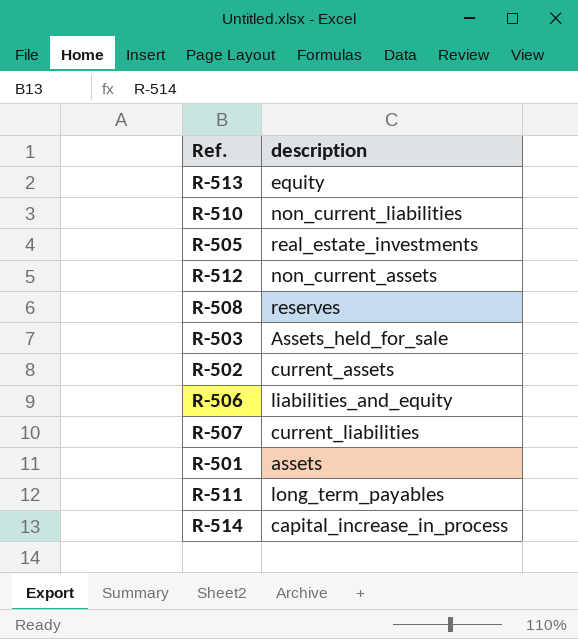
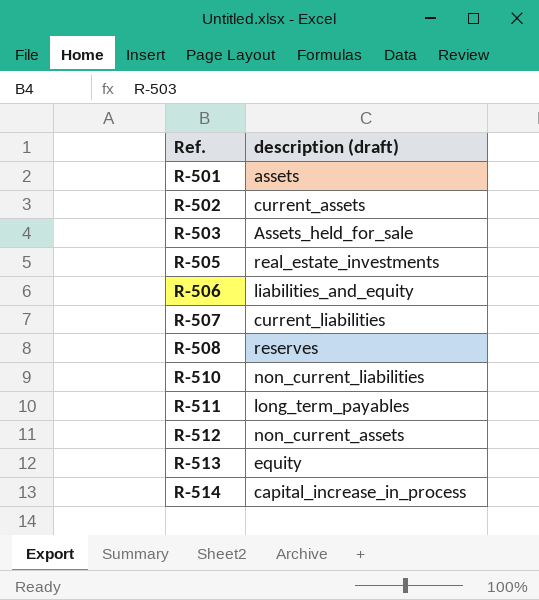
row order: none -> Ref. ascending
column name: description -> description (draft)

